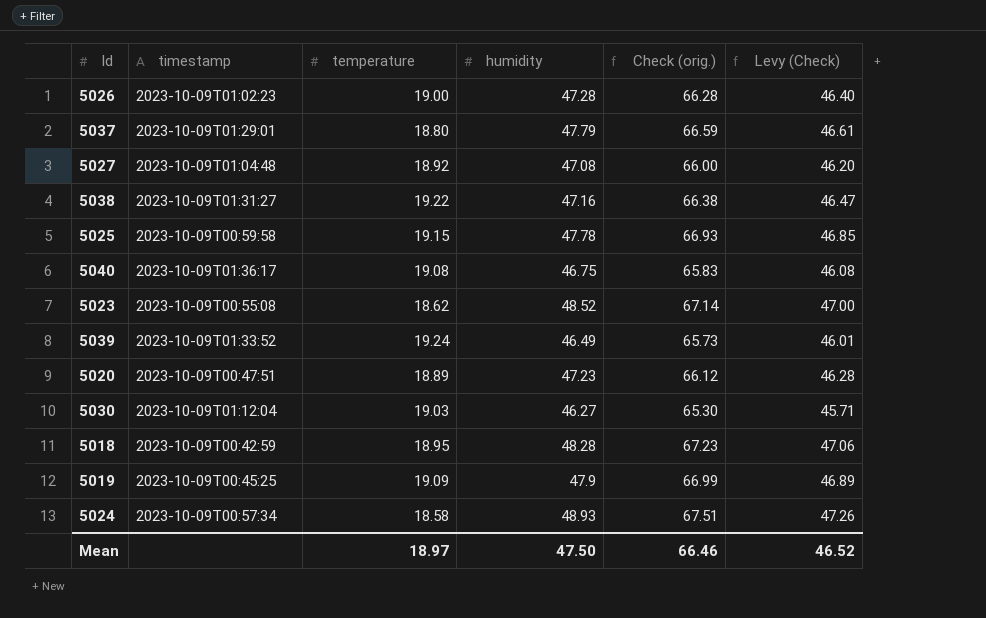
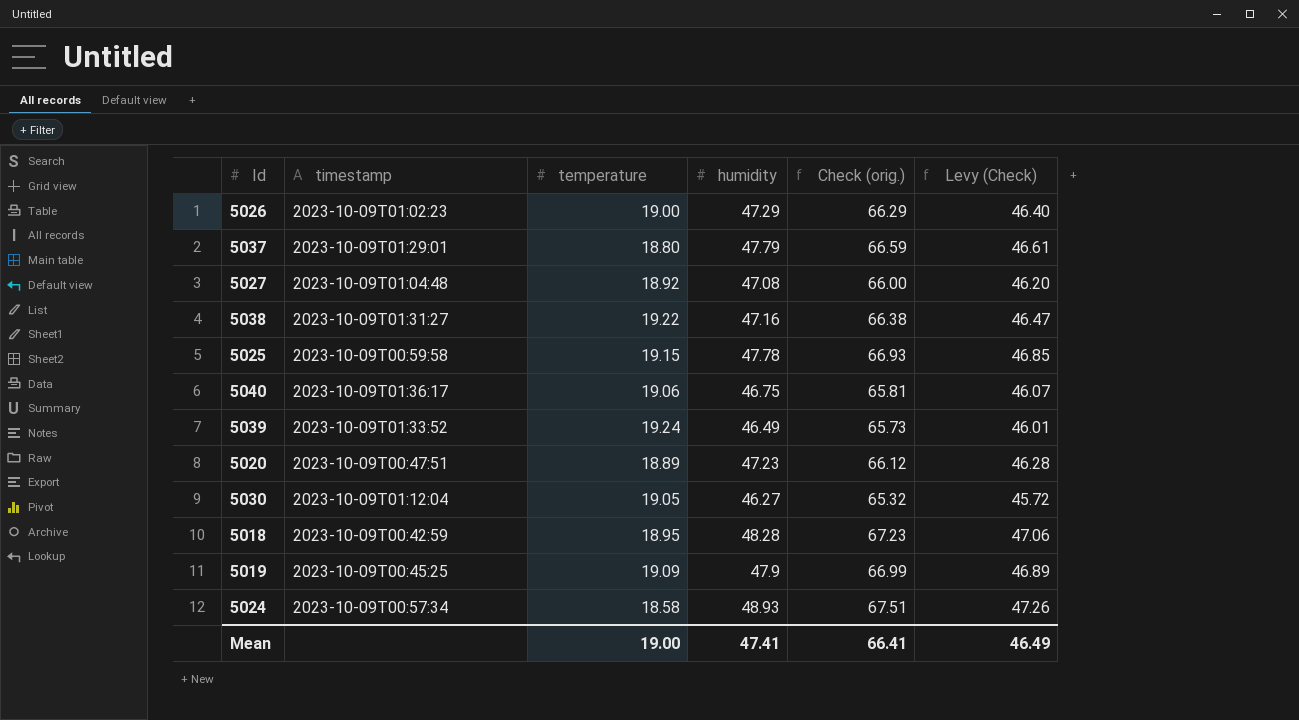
row 5023: 2023-10-09T00:55:08 | 18.62 | 48.52 | 67.14 | 47.00 -> none
5026 | humidity: 47.28 -> 47.29
5026 | Check (orig.): 66.28 -> 66.29
5040 | temperature: 19.08 -> 19.06
5040 | Check (orig.): 65.83 -> 65.81
5040 | Levy (Check): 46.08 -> 46.07
5030 | temperature: 19.03 -> 19.05
5030 | Check (orig.): 65.30 -> 65.32
5030 | Levy (Check): 45.71 -> 45.72
Mean | temperature: 18.97 -> 19.00
Mean | humidity: 47.50 -> 47.41
Mean | Check (orig.): 66.46 -> 66.41
Mean | Levy (Check): 46.52 -> 46.49

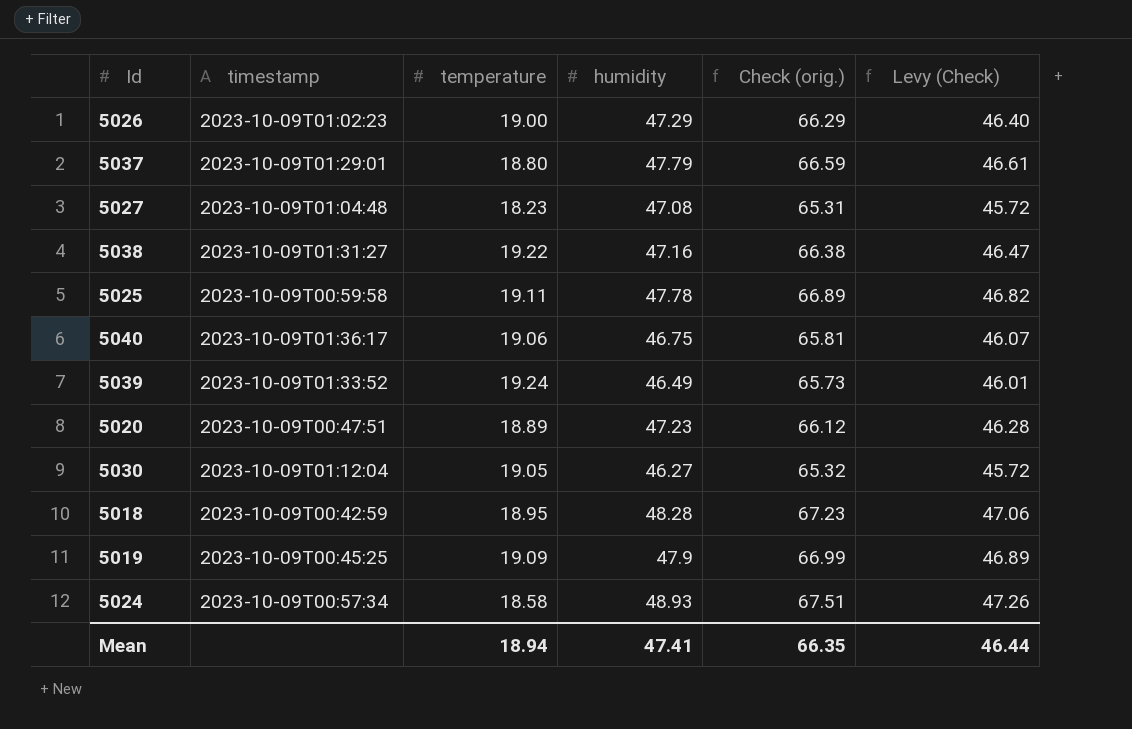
5027 | temperature: 18.92 -> 18.23
5027 | Check (orig.): 66.00 -> 65.31
5027 | Levy (Check): 46.20 -> 45.72
5025 | temperature: 19.15 -> 19.11
5025 | Check (orig.): 66.93 -> 66.89
5025 | Levy (Check): 46.85 -> 46.82
Mean | temperature: 19.00 -> 18.94
Mean | Check (orig.): 66.41 -> 66.35
Mean | Levy (Check): 46.49 -> 46.44

